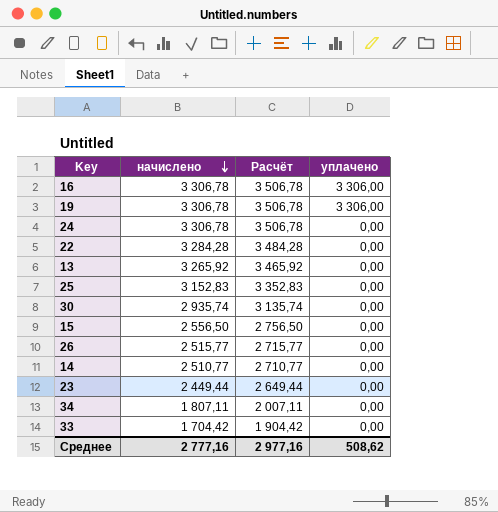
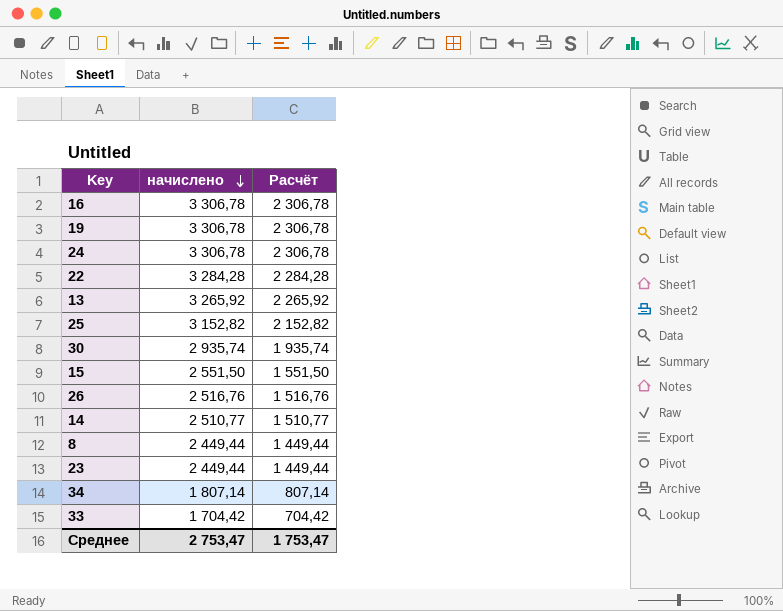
column уплачено | position: 4 -> none
column Расчёт | formula: [начислено] + 200 -> [начислено] - 1000
25 | начислено: 3 152,83 -> 3 152,82
15 | начислено: 2 556,50 -> 2 551,50
26 | начислено: 2 515,77 -> 2 516,76
row 8: none -> 2 449,44 | 1 449,44
34 | начислено: 1 807,11 -> 1 807,14
Среднее | начислено: 2 777,16 -> 2 753,47
Среднее | Расчёт: 2 977,16 -> 1 753,47

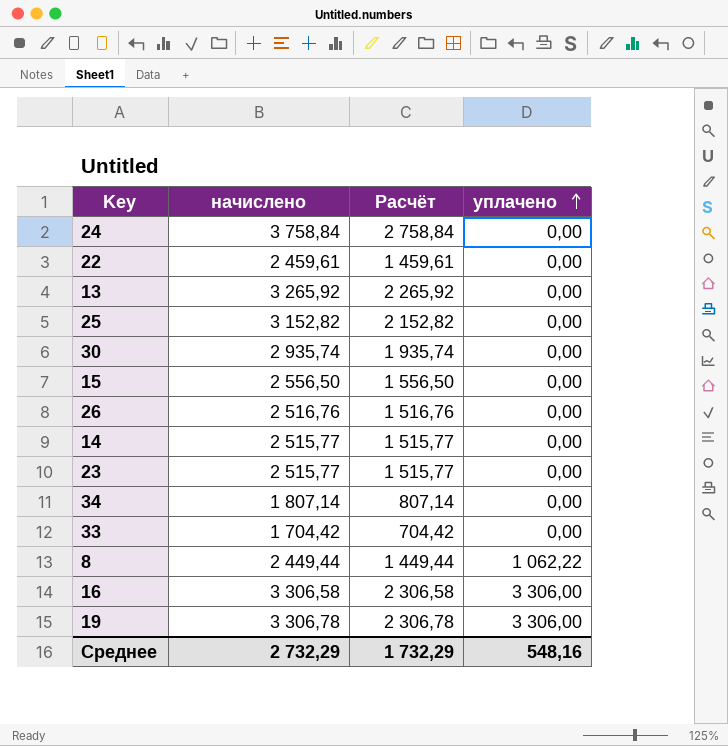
row order: начислено descending -> уплачено ascending
column уплачено | position: none -> 4
24 | начислено: 3 306,78 -> 3 758,84
24 | Расчёт: 2 306,78 -> 2 758,84
22 | начислено: 3 284,28 -> 2 459,61
22 | Расчёт: 2 284,28 -> 1 459,61
15 | начислено: 2 551,50 -> 2 556,50
15 | Расчёт: 1 551,50 -> 1 556,50
14 | начислено: 2 510,77 -> 2 515,77
14 | Расчёт: 1 510,77 -> 1 515,77
23 | начислено: 2 449,44 -> 2 515,77
23 | Расчёт: 1 449,44 -> 1 515,77
16 | начислено: 3 306,78 -> 3 306,58
16 | Расчёт: 2 306,78 -> 2 306,58
Среднее | начислено: 2 753,47 -> 2 732,29
Среднее | Расчёт: 1 753,47 -> 1 732,29

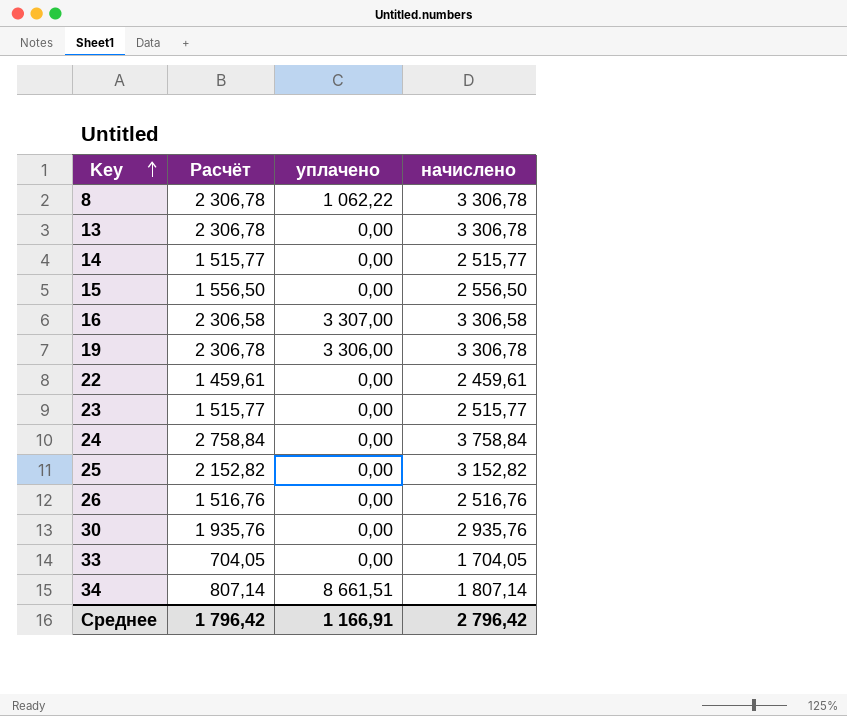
row order: уплачено ascending -> Key ascending
column начислено | position: 2 -> 4
8 | Расчёт: 1 449,44 -> 2 306,78
8 | начислено: 2 449,44 -> 3 306,78
13 | Расчёт: 2 265,92 -> 2 306,78
13 | начислено: 3 265,92 -> 3 306,78
16 | уплачено: 3 306,00 -> 3 307,00
30 | Расчёт: 1 935,74 -> 1 935,76
30 | начислено: 2 935,74 -> 2 935,76
33 | Расчёт: 704,42 -> 704,05
33 | начислено: 1 704,42 -> 1 704,05
34 | уплачено: 0,00 -> 8 661,51
Среднее | Расчёт: 1 732,29 -> 1 796,42
Среднее | уплачено: 548,16 -> 1 166,91
Среднее | начислено: 2 732,29 -> 2 796,42

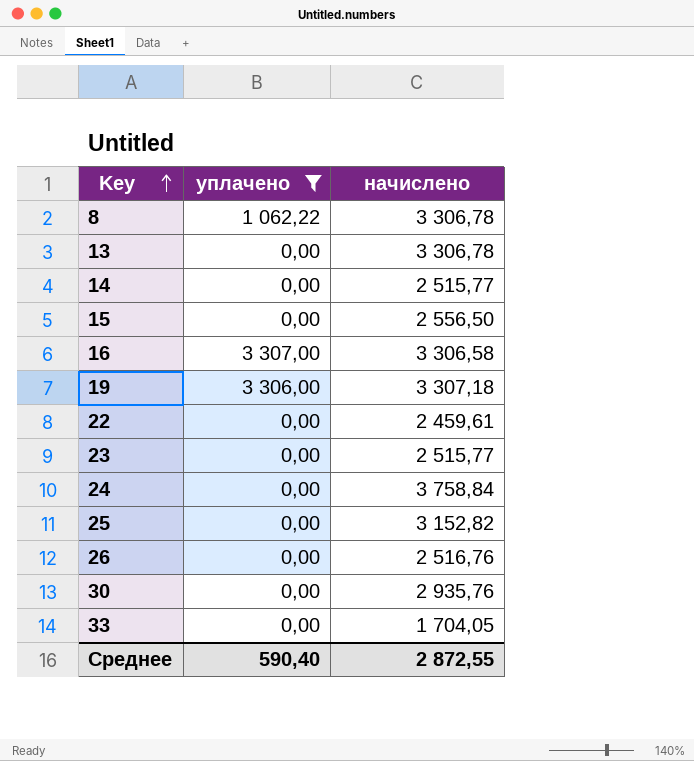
filter: none -> уплачено != 8 661,51
column Расчёт | formula: [начислено] - 1000 -> none
19 | начислено: 3 306,78 -> 3 307,18
Среднее | уплачено: 1 166,91 -> 590,40
Среднее | начислено: 2 796,42 -> 2 872,55

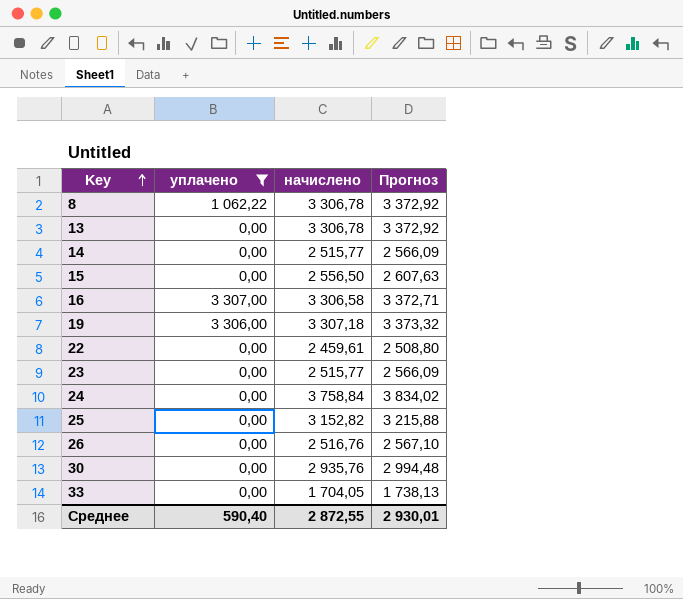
column Прогноз | formula: none -> [начислено] * 1,02

